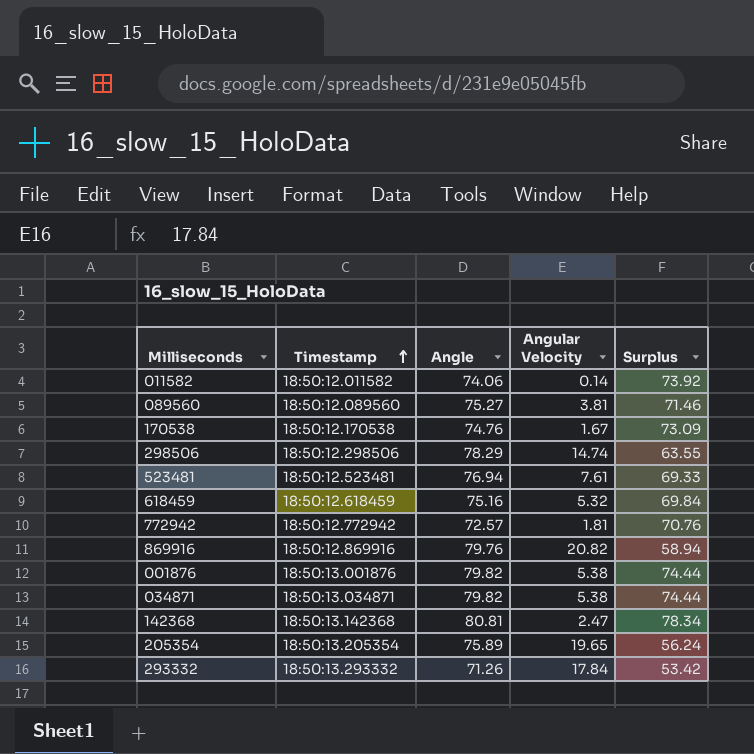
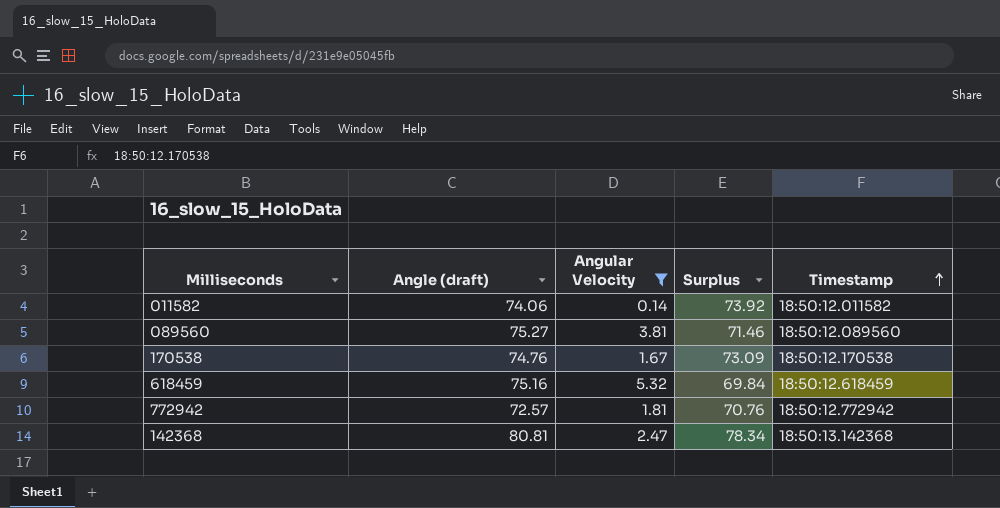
filter: none -> Angular Velocity <= 5.32
column name: Angle -> Angle (draft)
column Timestamp | position: 2 -> 5

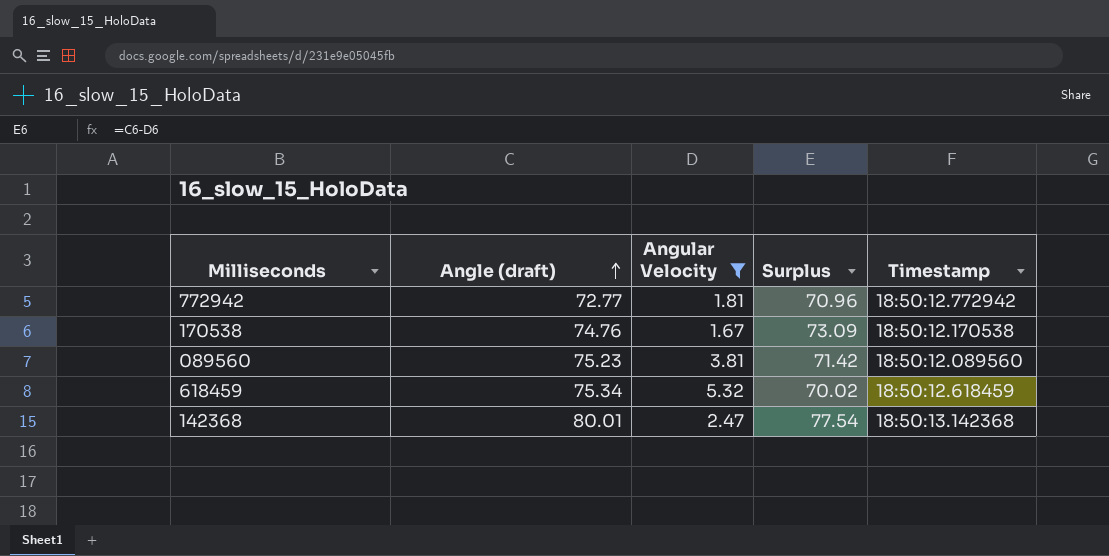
row order: Timestamp ascending -> Angle (draft) ascending
row 011582: 74.06 | 0.14 | 73.92 | 18:50:12.011582 -> none
772942 | Angle (draft): 72.57 -> 72.77
772942 | Surplus: 70.76 -> 70.96
089560 | Angle (draft): 75.27 -> 75.23
089560 | Surplus: 71.46 -> 71.42
618459 | Angle (draft): 75.16 -> 75.34
618459 | Surplus: 69.84 -> 70.02
142368 | Angle (draft): 80.81 -> 80.01
142368 | Surplus: 78.34 -> 77.54

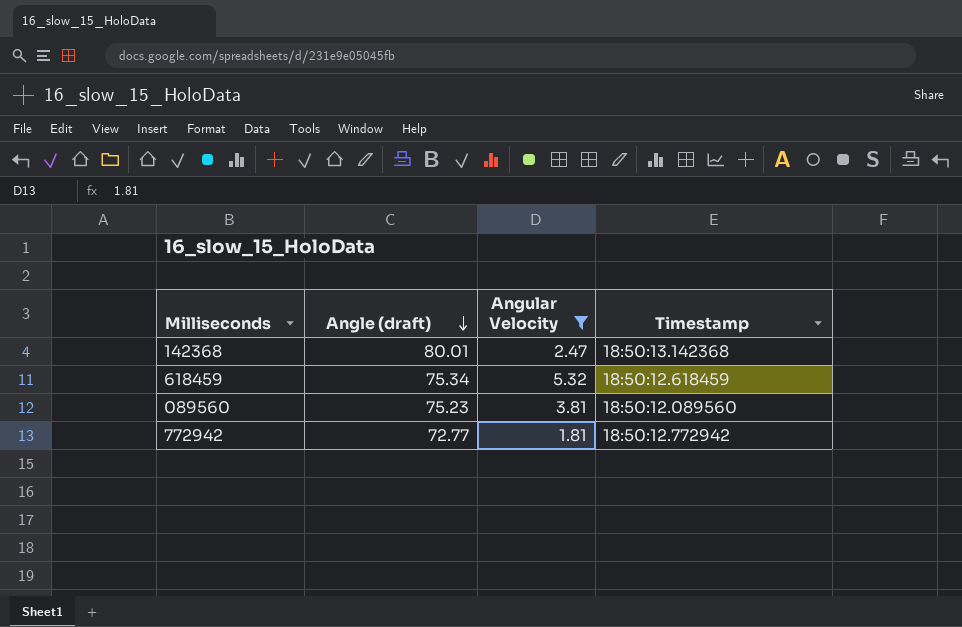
row order: Angle (draft) ascending -> Angle (draft) descending
column Surplus | formula: [Angle (draft)] - [Angular Velocity] -> none
row 170538: 74.76 | 1.67 | 73.09 | 18:50:12.170538 -> none

